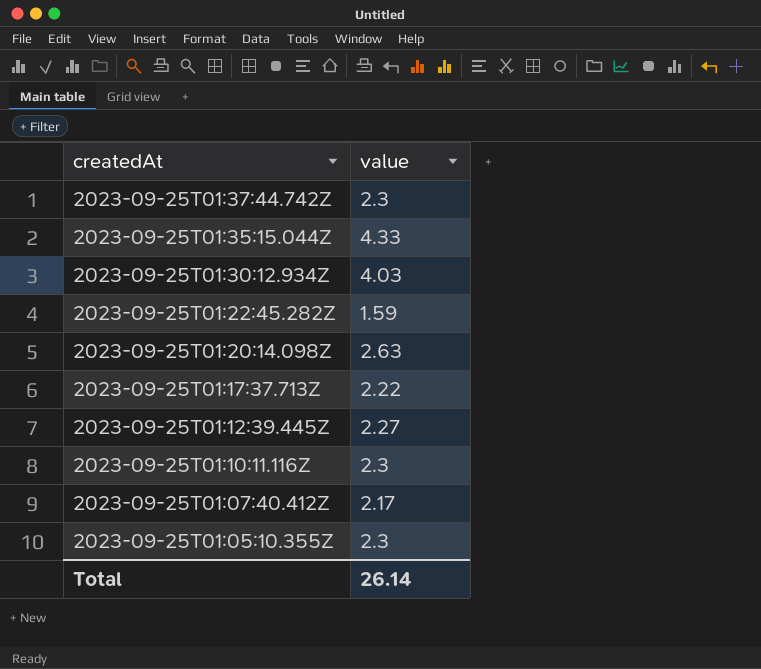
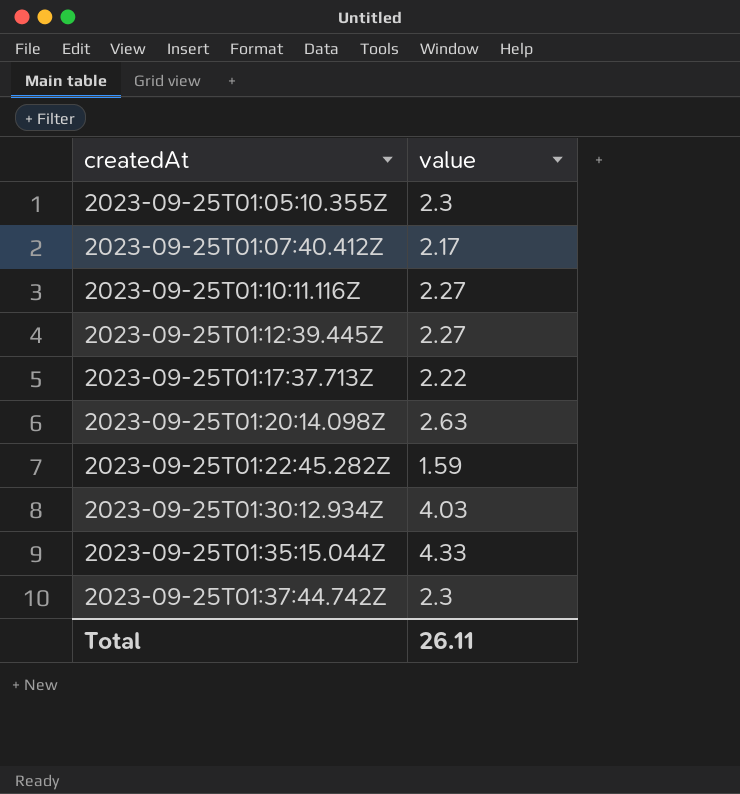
row order: createdAt descending -> createdAt ascending
2023-09-25T01:10:11.116Z | value: 2.3 -> 2.27
Total | value: 26.14 -> 26.11

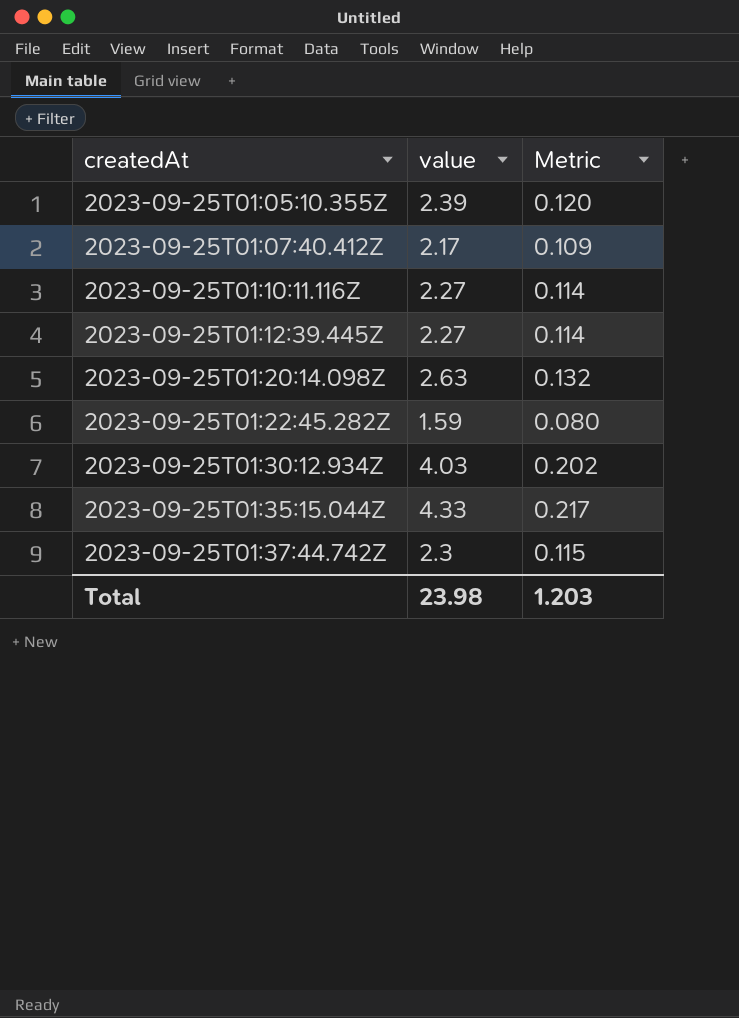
column Metric | formula: none -> [value] * 0.05
row 2023-09-25T01:17:37.713Z: 2.22 -> none
2023-09-25T01:05:10.355Z | value: 2.3 -> 2.39
Total | value: 26.11 -> 23.98

